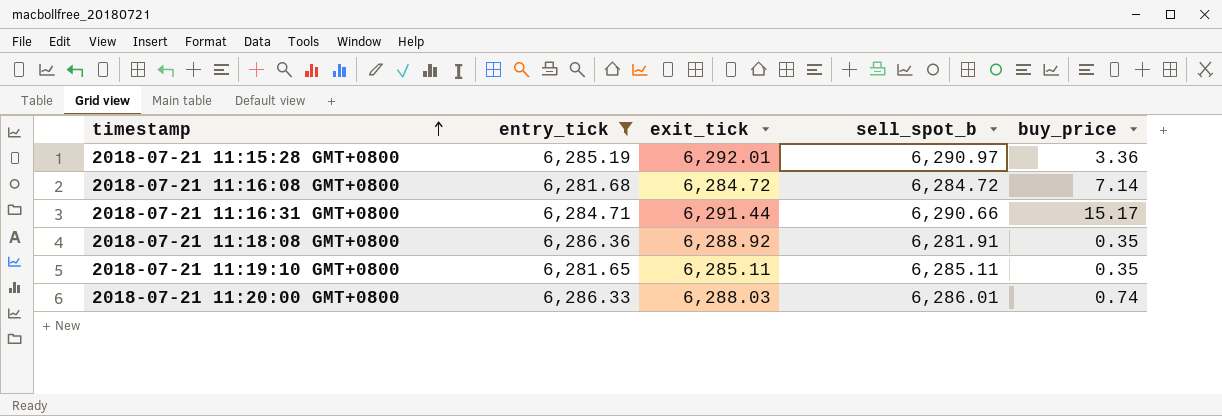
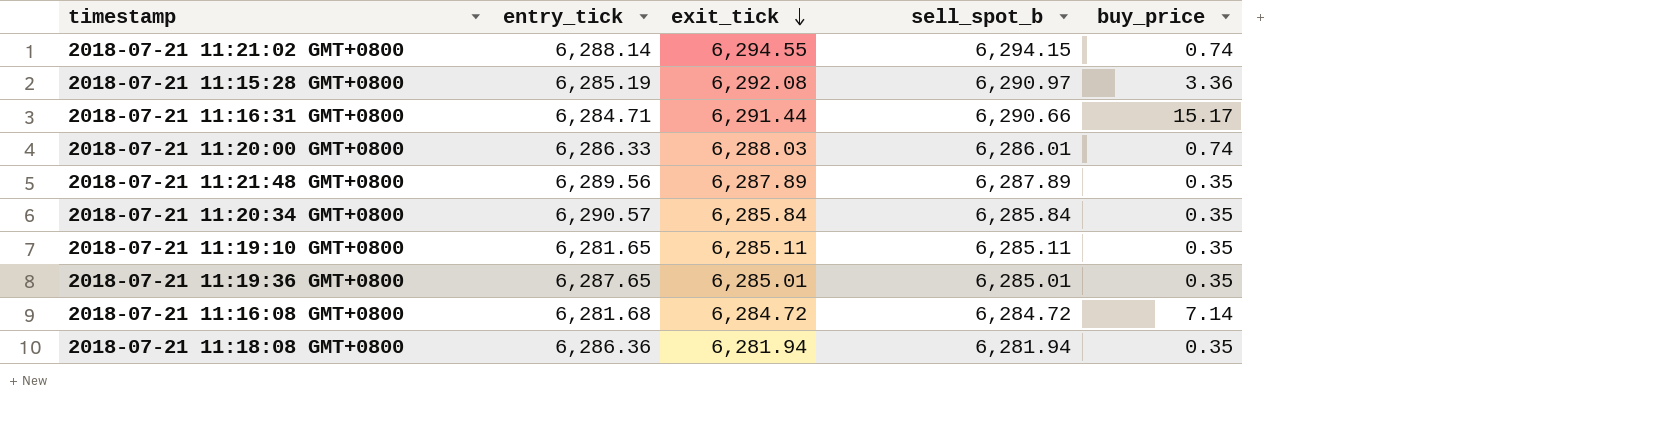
filter: entry_tick <= 6,286.36 -> none
row order: timestamp ascending -> exit_tick descending
2018-07-21 11:15:28 GMT+0800 | exit_tick: 6,292.01 -> 6,292.08
2018-07-21 11:18:08 GMT+0800 | exit_tick: 6,288.92 -> 6,281.94
2018-07-21 11:18:08 GMT+0800 | sell_spot_b: 6,281.91 -> 6,281.94

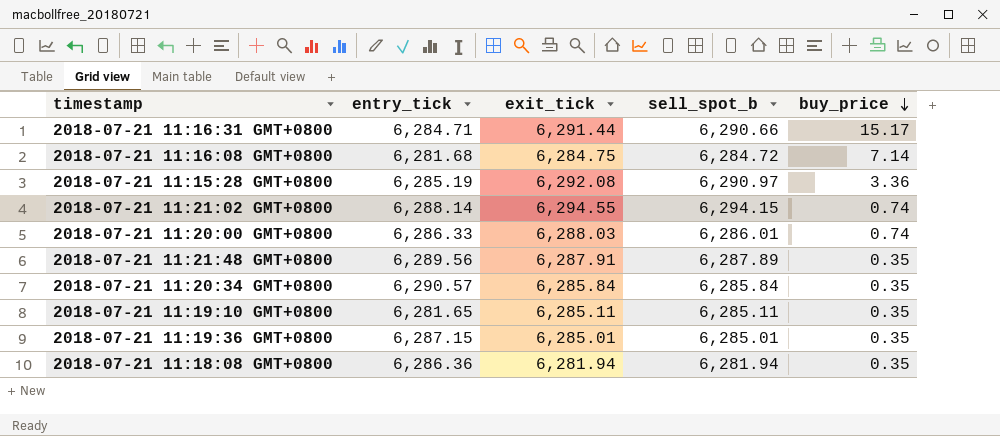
row order: exit_tick descending -> buy_price descending
2018-07-21 11:16:08 GMT+0800 | exit_tick: 6,284.72 -> 6,284.75
2018-07-21 11:21:48 GMT+0800 | exit_tick: 6,287.89 -> 6,287.91
2018-07-21 11:19:36 GMT+0800 | entry_tick: 6,287.65 -> 6,287.15

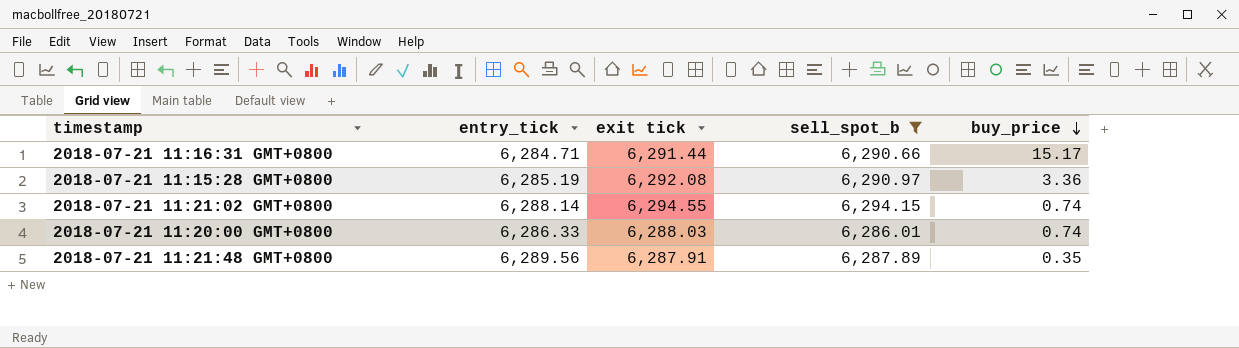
filter: none -> sell_spot_b >= 6,286.01
column name: exit_tick -> exit tick

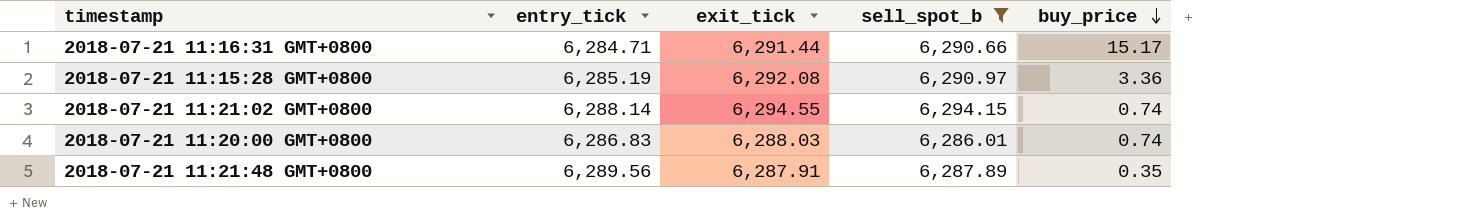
column name: exit tick -> exit_tick
2018-07-21 11:20:00 GMT+0800 | entry_tick: 6,286.33 -> 6,286.83

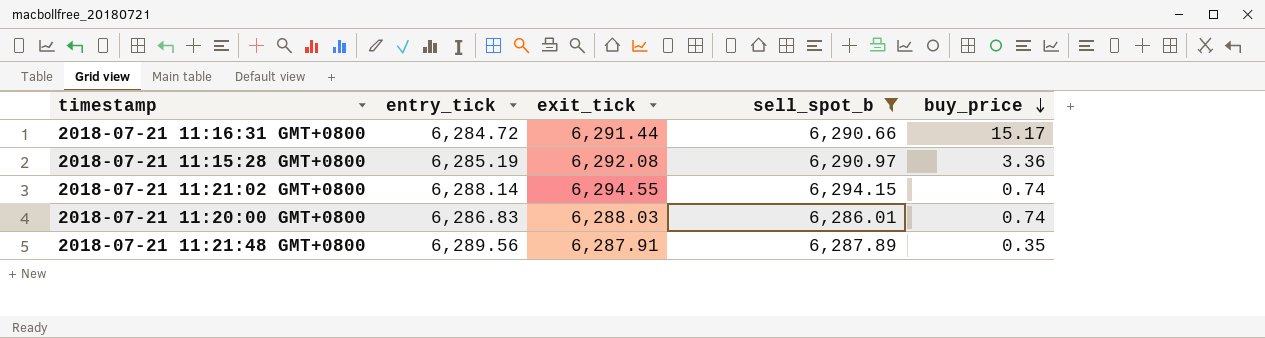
2018-07-21 11:16:31 GMT+0800 | entry_tick: 6,284.71 -> 6,284.72

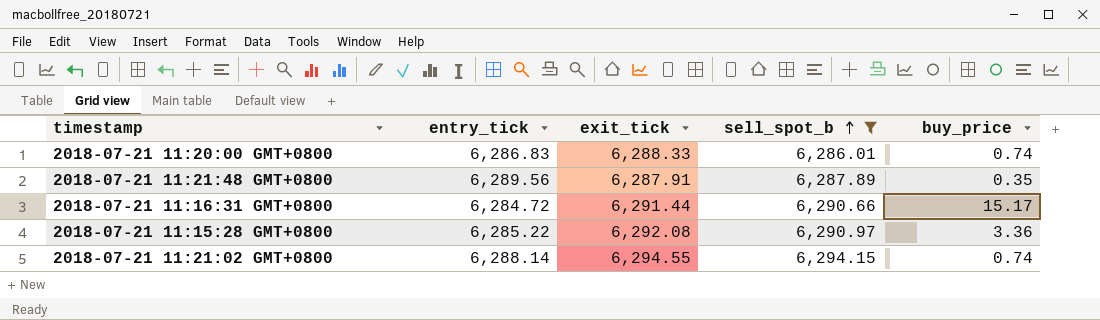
row order: buy_price descending -> sell_spot_b ascending
2018-07-21 11:20:00 GMT+0800 | exit_tick: 6,288.03 -> 6,288.33
2018-07-21 11:15:28 GMT+0800 | entry_tick: 6,285.19 -> 6,285.22

